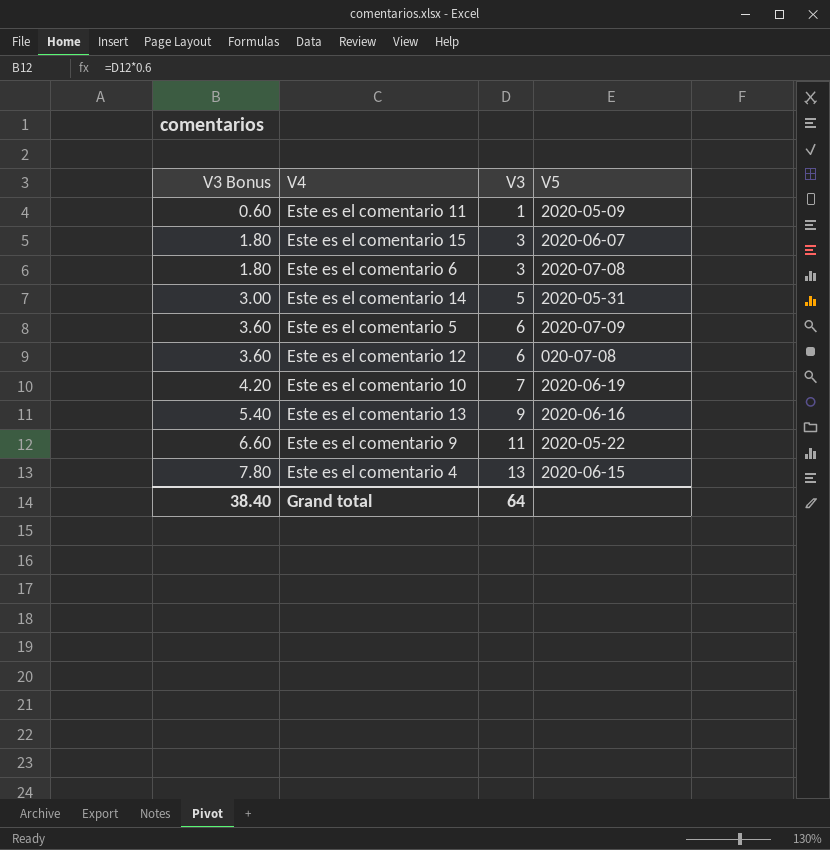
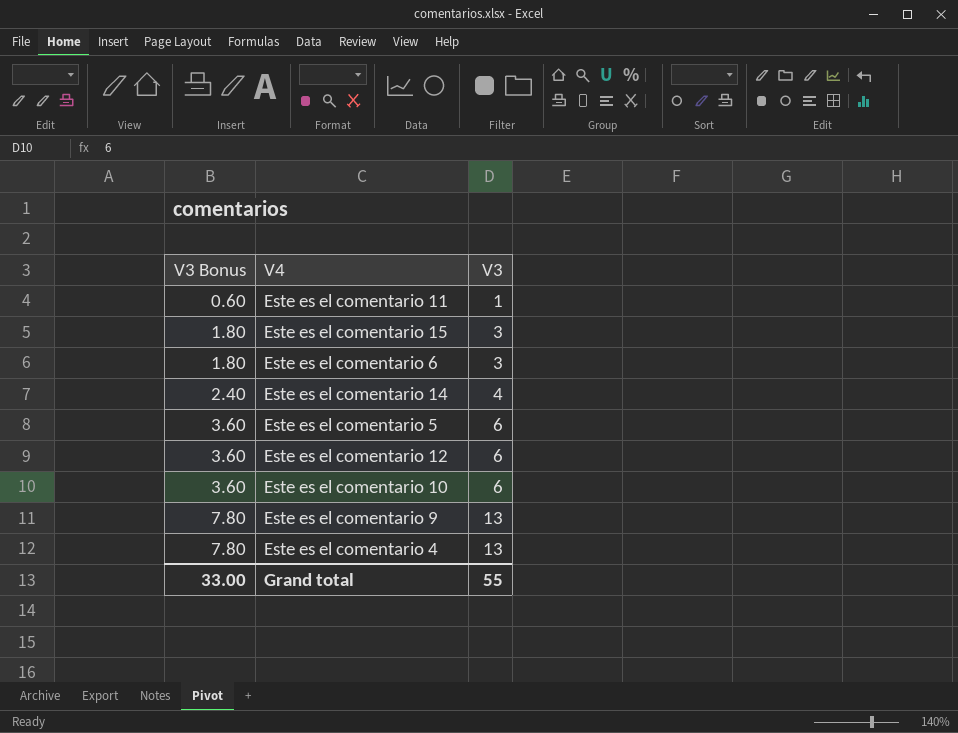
column V5 | position: 4 -> none
row Este es el comentario 13: 5.40 | 9 | 2020-06-16 -> none
Este es el comentario 14 | V3 Bonus: 3.00 -> 2.40
Este es el comentario 14 | V3: 5 -> 4
Este es el comentario 10 | V3 Bonus: 4.20 -> 3.60
Este es el comentario 10 | V3: 7 -> 6
Este es el comentario 9 | V3 Bonus: 6.60 -> 7.80
Este es el comentario 9 | V3: 11 -> 13
Grand total | V3 Bonus: 38.40 -> 33.00
Grand total | V3: 64 -> 55

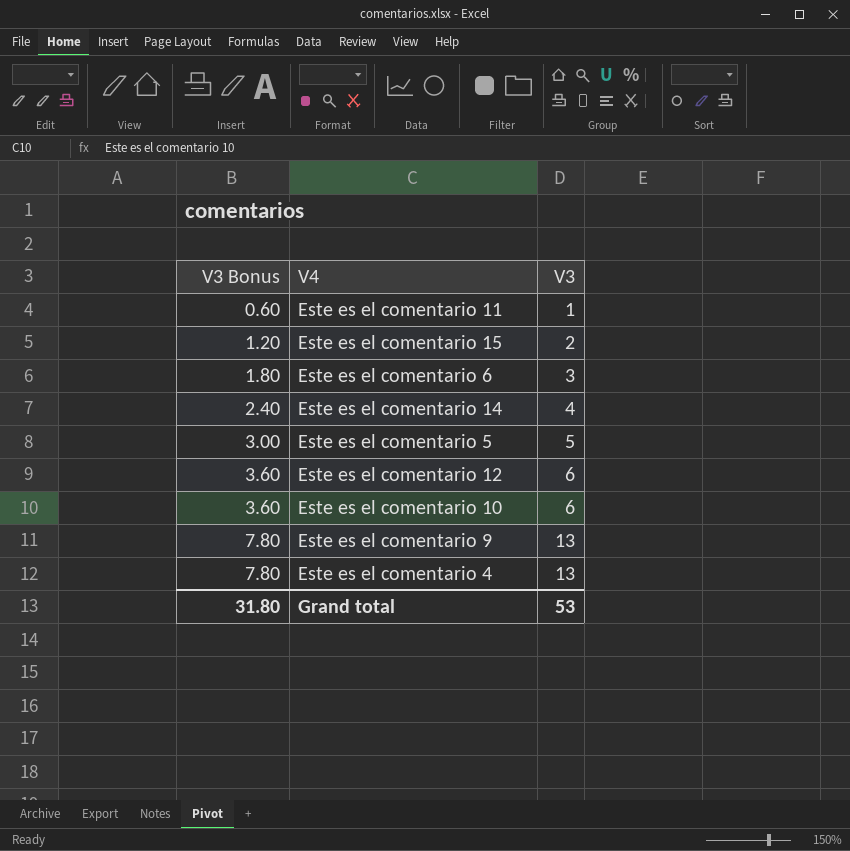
Este es el comentario 15 | V3 Bonus: 1.80 -> 1.20
Este es el comentario 15 | V3: 3 -> 2
Este es el comentario 5 | V3 Bonus: 3.60 -> 3.00
Este es el comentario 5 | V3: 6 -> 5
Grand total | V3 Bonus: 33.00 -> 31.80
Grand total | V3: 55 -> 53

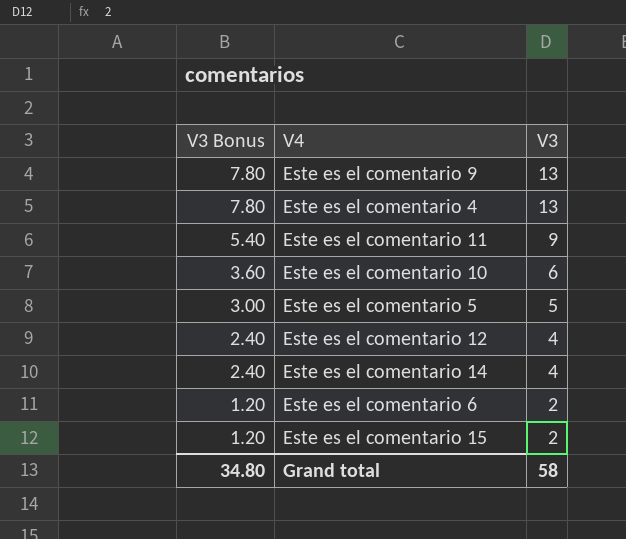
row order: V3 Bonus ascending -> V3 Bonus descending
Este es el comentario 11 | V3 Bonus: 0.60 -> 5.40
Este es el comentario 11 | V3: 1 -> 9
Este es el comentario 12 | V3 Bonus: 3.60 -> 2.40
Este es el comentario 12 | V3: 6 -> 4
Este es el comentario 6 | V3 Bonus: 1.80 -> 1.20
Este es el comentario 6 | V3: 3 -> 2
Grand total | V3 Bonus: 31.80 -> 34.80
Grand total | V3: 53 -> 58

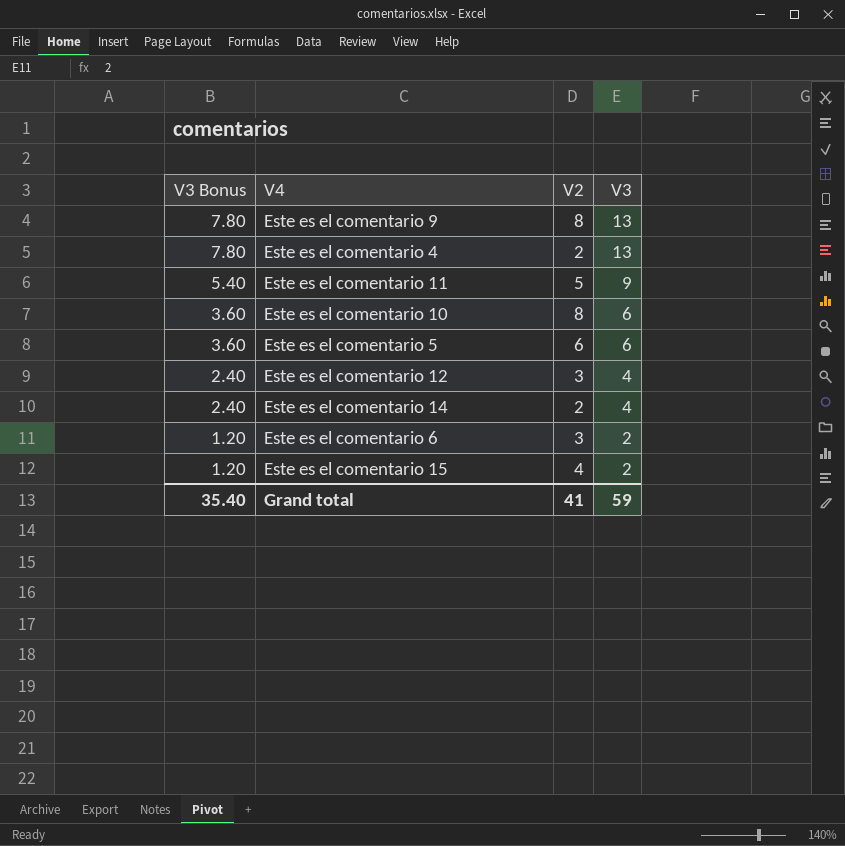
column V2 | position: none -> 3
Este es el comentario 5 | V3 Bonus: 3.00 -> 3.60
Este es el comentario 5 | V3: 5 -> 6
Grand total | V3 Bonus: 34.80 -> 35.40
Grand total | V3: 58 -> 59

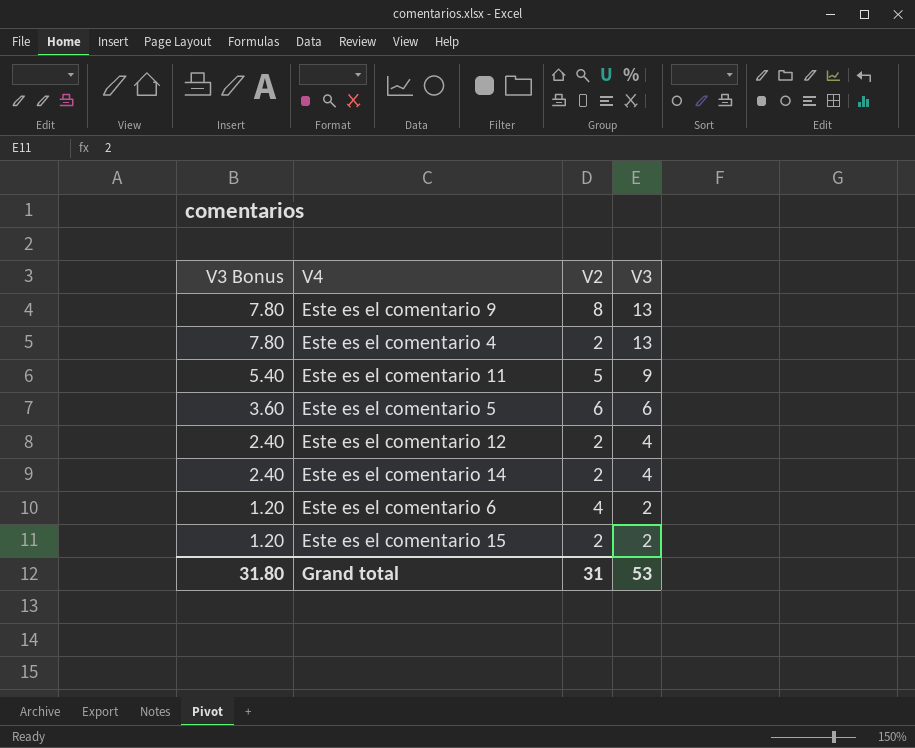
row Este es el comentario 10: 3.60 | 8 | 6 -> none
Este es el comentario 12 | V2: 3 -> 2
Este es el comentario 6 | V2: 3 -> 4
Este es el comentario 15 | V2: 4 -> 2
Grand total | V3 Bonus: 35.40 -> 31.80
Grand total | V2: 41 -> 31
Grand total | V3: 59 -> 53

